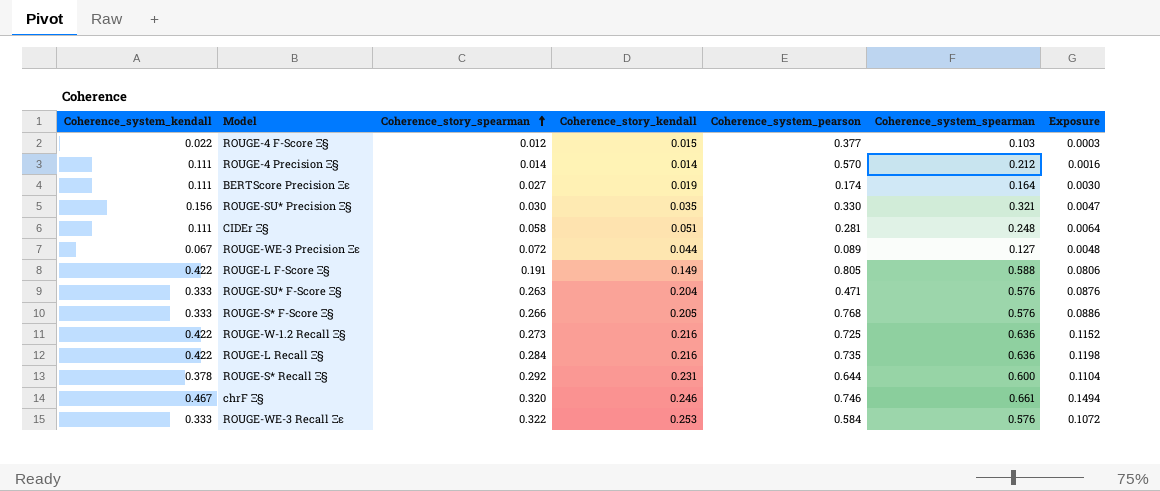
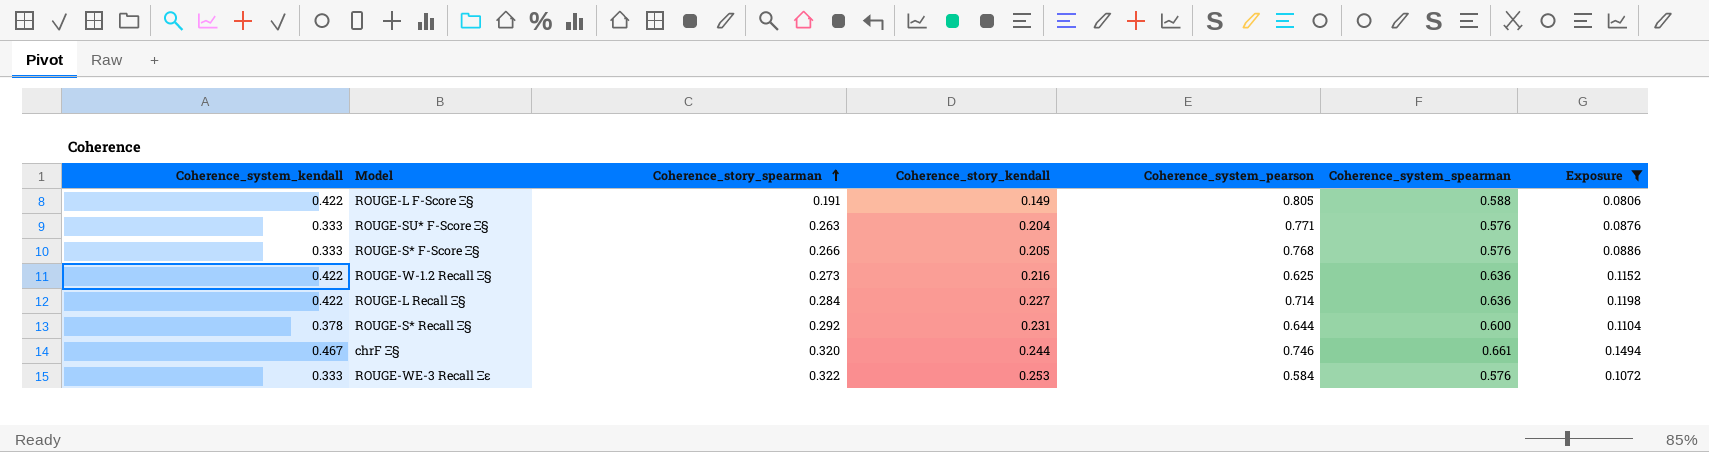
filter: none -> Exposure >= 0.0806
ROUGE-SU* F-Score Ξ§ | Coherence_system_pearson: 0.471 -> 0.771
ROUGE-W-1.2 Recall Ξ§ | Coherence_system_pearson: 0.725 -> 0.625
ROUGE-L Recall Ξ§ | Coherence_story_kendall: 0.216 -> 0.227
ROUGE-L Recall Ξ§ | Coherence_system_pearson: 0.735 -> 0.714
chrF Ξ§ | Coherence_story_kendall: 0.246 -> 0.244

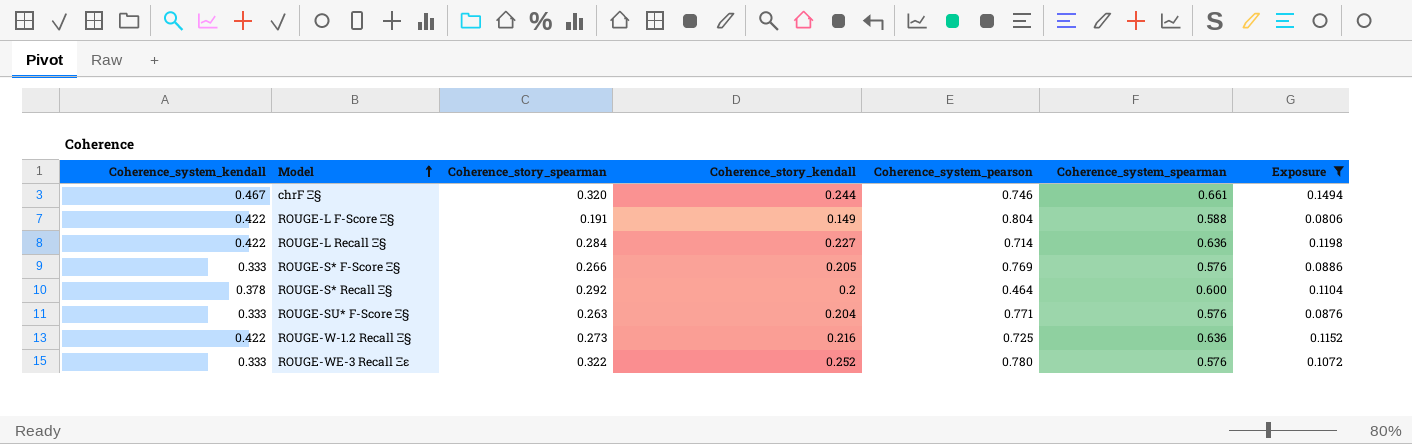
row order: Coherence_story_spearman ascending -> Model ascending
ROUGE-L F-Score Ξ§ | Coherence_system_pearson: 0.805 -> 0.804
ROUGE-S* F-Score Ξ§ | Coherence_system_pearson: 0.768 -> 0.769
ROUGE-S* Recall Ξ§ | Coherence_story_kendall: 0.231 -> 0.2
ROUGE-S* Recall Ξ§ | Coherence_system_pearson: 0.644 -> 0.464
ROUGE-W-1.2 Recall Ξ§ | Coherence_system_pearson: 0.625 -> 0.725
ROUGE-WE-3 Recall Ξε | Coherence_story_kendall: 0.253 -> 0.252
ROUGE-WE-3 Recall Ξε | Coherence_system_pearson: 0.584 -> 0.780

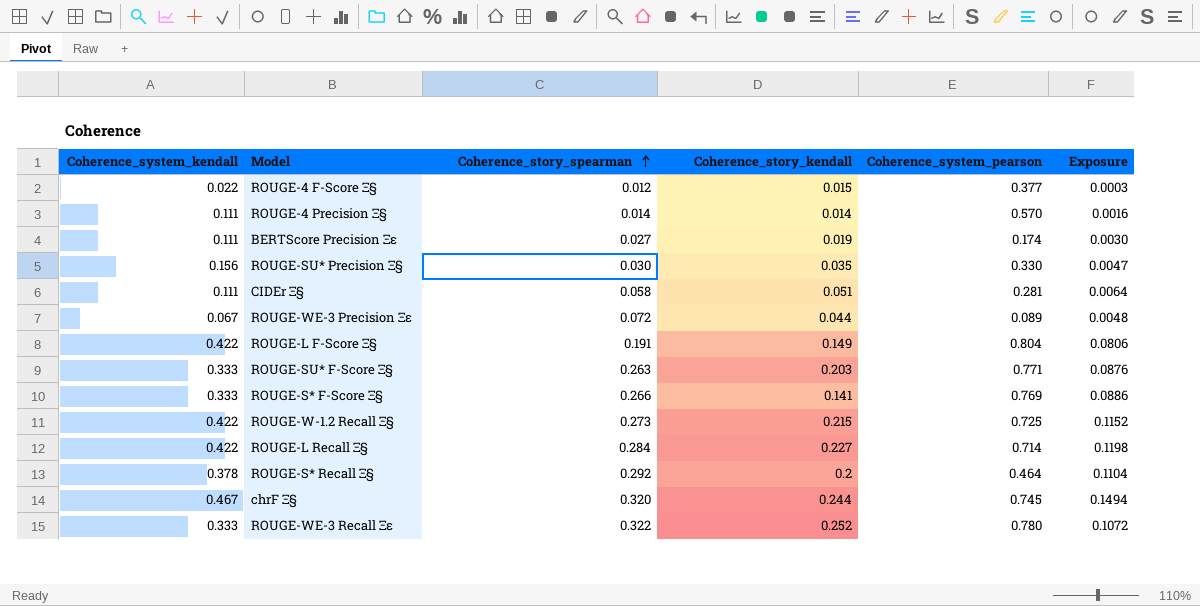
filter: Exposure >= 0.0806 -> none
row order: Model ascending -> Coherence_story_spearman ascending
column Coherence_system_spearman | position: 6 -> none
ROUGE-SU* F-Score Ξ§ | Coherence_story_kendall: 0.204 -> 0.203
ROUGE-S* F-Score Ξ§ | Coherence_story_kendall: 0.205 -> 0.141
ROUGE-W-1.2 Recall Ξ§ | Coherence_story_kendall: 0.216 -> 0.215
chrF Ξ§ | Coherence_system_pearson: 0.746 -> 0.745

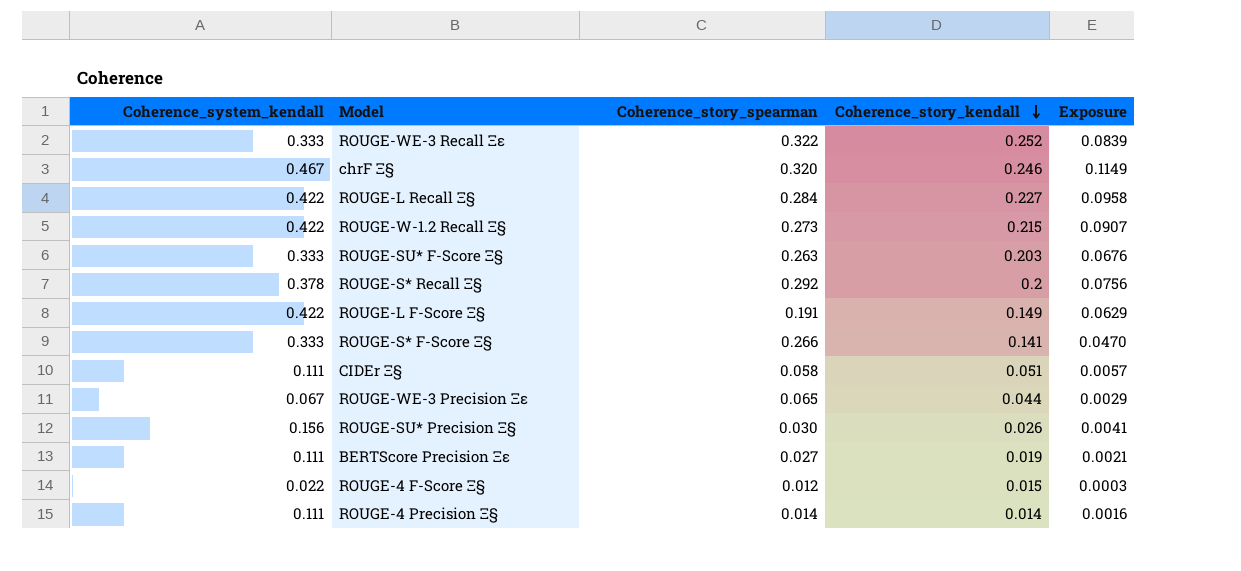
row order: Coherence_story_spearman ascending -> Coherence_story_kendall descending
column Coherence_system_pearson | position: 5 -> none
column Exposure | formula: [Coherence_system_kendall] * [Coherence_story_spearman] -> [Coherence_system_kendall] * [Coherence_story_kendall]
chrF Ξ§ | Coherence_story_kendall: 0.244 -> 0.246
ROUGE-WE-3 Precision Ξε | Coherence_story_spearman: 0.072 -> 0.065
ROUGE-SU* Precision Ξ§ | Coherence_story_kendall: 0.035 -> 0.026

